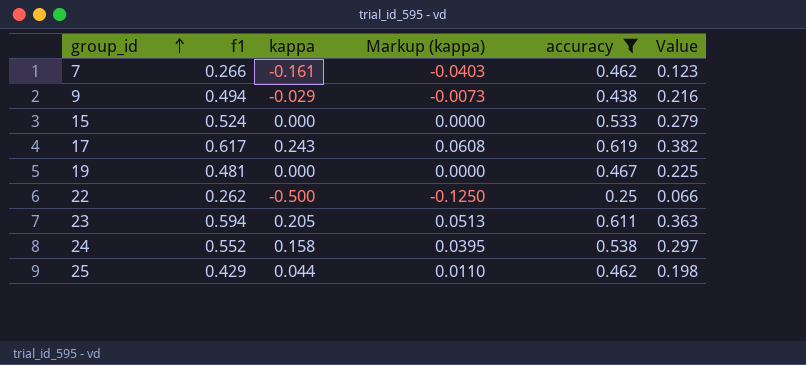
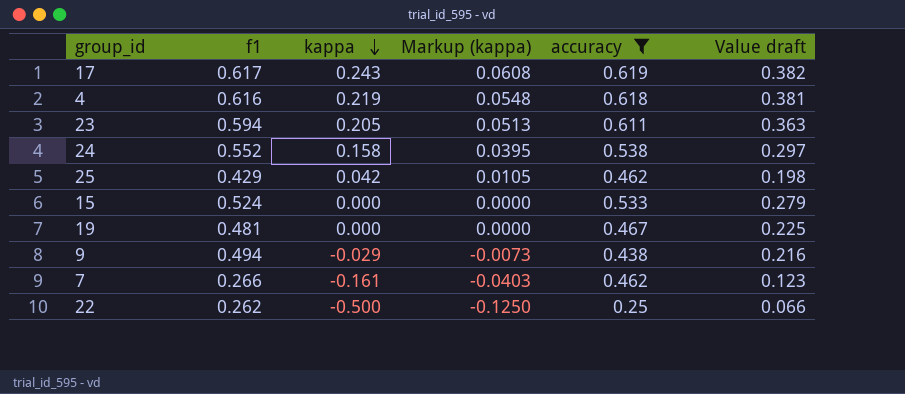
row order: group_id ascending -> kappa descending
column name: Value -> Value draft
row 4: none -> 0.616 | 0.219 | 0.0548 | 0.618 | 0.381
25 | kappa: 0.044 -> 0.042
25 | Markup (kappa): 0.0110 -> 0.0105

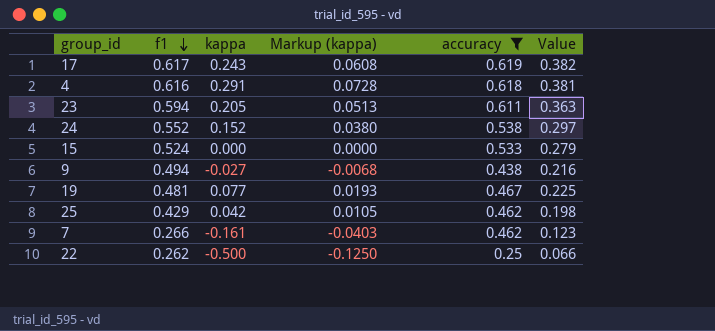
row order: kappa descending -> f1 descending
column name: Value draft -> Value
4 | kappa: 0.219 -> 0.291
4 | Markup (kappa): 0.0548 -> 0.0728
24 | kappa: 0.158 -> 0.152
24 | Markup (kappa): 0.0395 -> 0.0380
9 | kappa: -0.029 -> -0.027
9 | Markup (kappa): -0.0073 -> -0.0068
19 | kappa: 0.000 -> 0.077
19 | Markup (kappa): 0.0000 -> 0.0193

